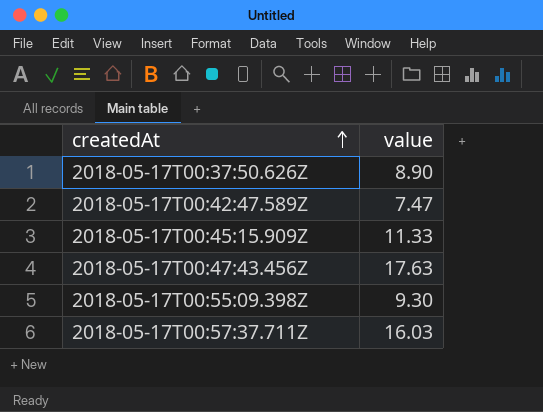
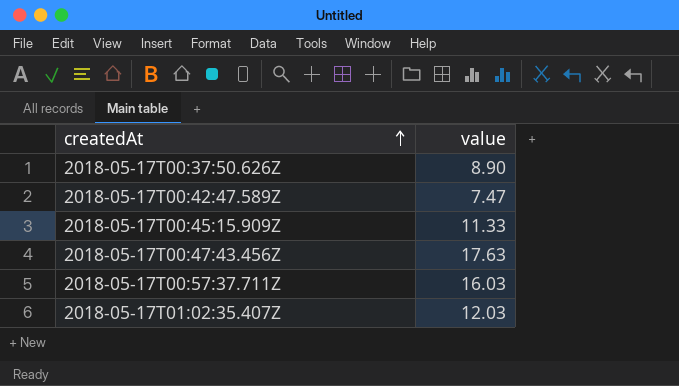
row 2018-05-17T00:55:09.398Z: 9.30 -> none
row 2018-05-17T01:02:35.407Z: none -> 12.03

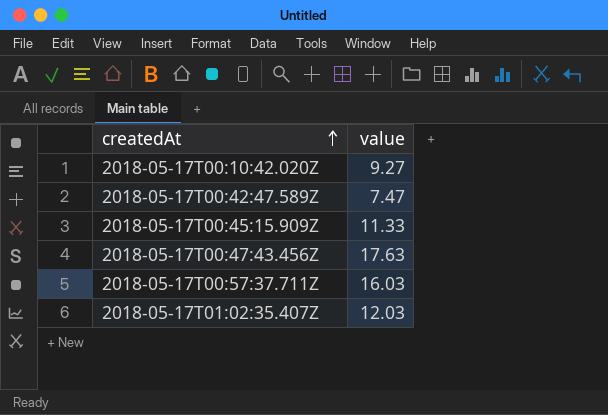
row 2018-05-17T00:37:50.626Z: 8.90 -> none
row 2018-05-17T00:10:42.020Z: none -> 9.27

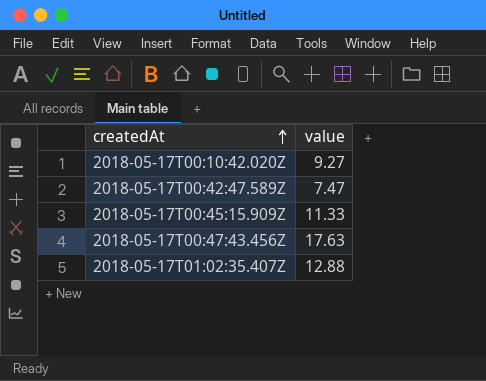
row 2018-05-17T00:57:37.711Z: 16.03 -> none
2018-05-17T01:02:35.407Z | value: 12.03 -> 12.88

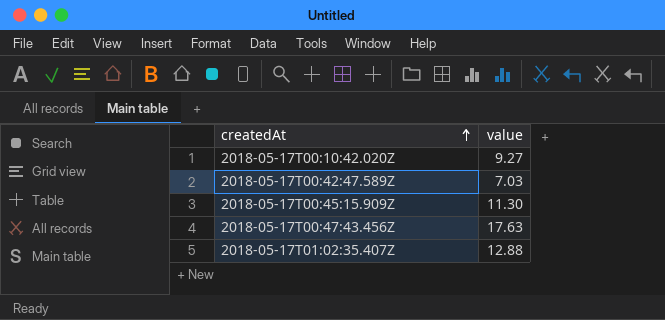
2018-05-17T00:42:47.589Z | value: 7.47 -> 7.03
2018-05-17T00:45:15.909Z | value: 11.33 -> 11.30

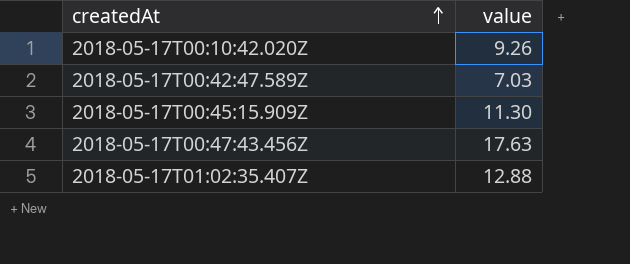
2018-05-17T00:10:42.020Z | value: 9.27 -> 9.26

